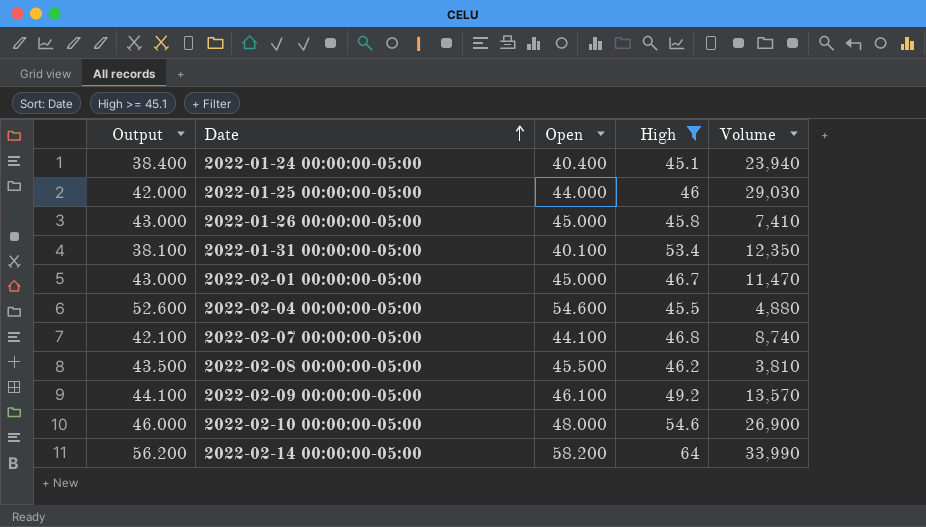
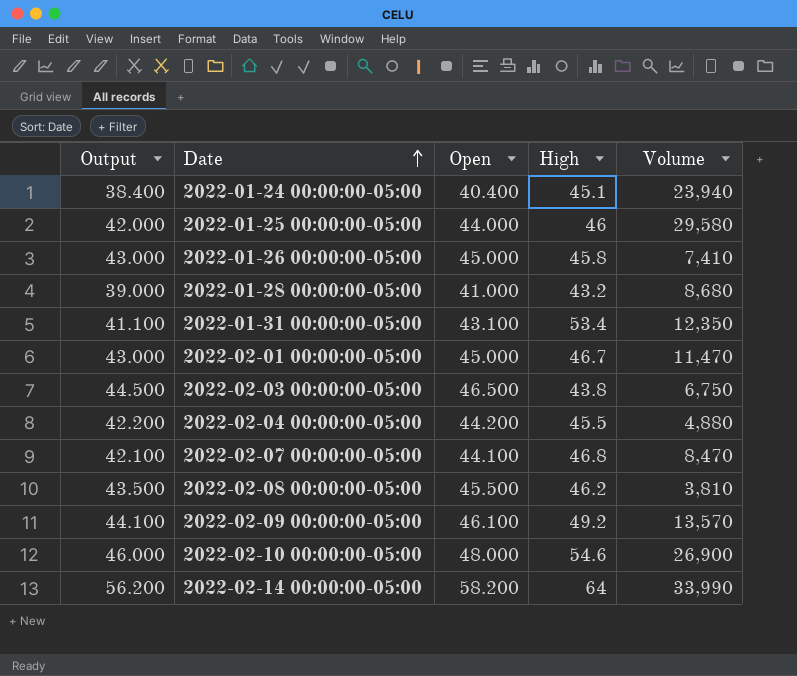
filter: High >= 45.1 -> none
2022-01-25 00:00:00-05:00 | Volume: 29,030 -> 29,580
2022-01-31 00:00:00-05:00 | Output: 38.100 -> 41.100
2022-01-31 00:00:00-05:00 | Open: 40.100 -> 43.100
2022-02-04 00:00:00-05:00 | Output: 52.600 -> 42.200
2022-02-04 00:00:00-05:00 | Open: 54.600 -> 44.200
2022-02-07 00:00:00-05:00 | Volume: 8,740 -> 8,470

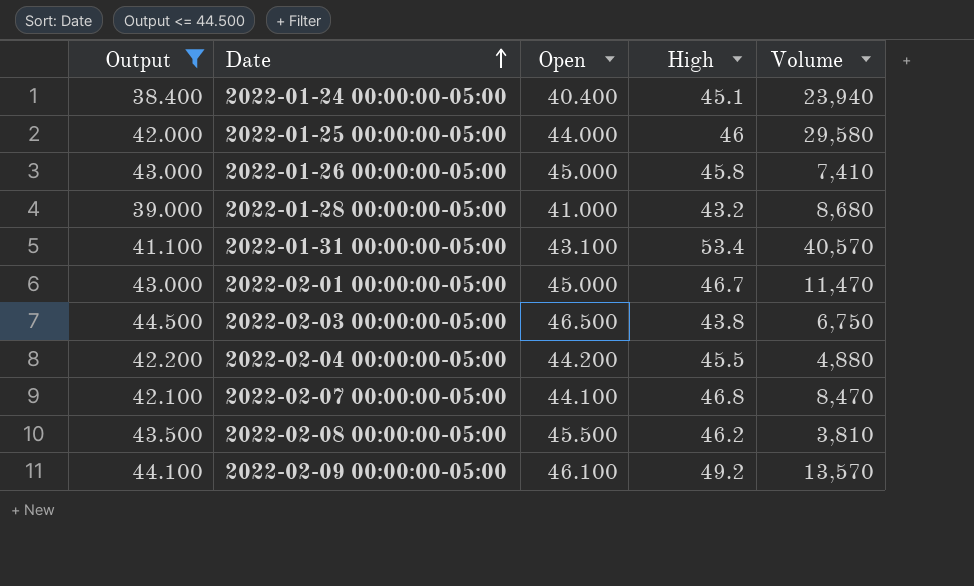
filter: none -> Output <= 44.500
2022-01-31 00:00:00-05:00 | Volume: 12,350 -> 40,570

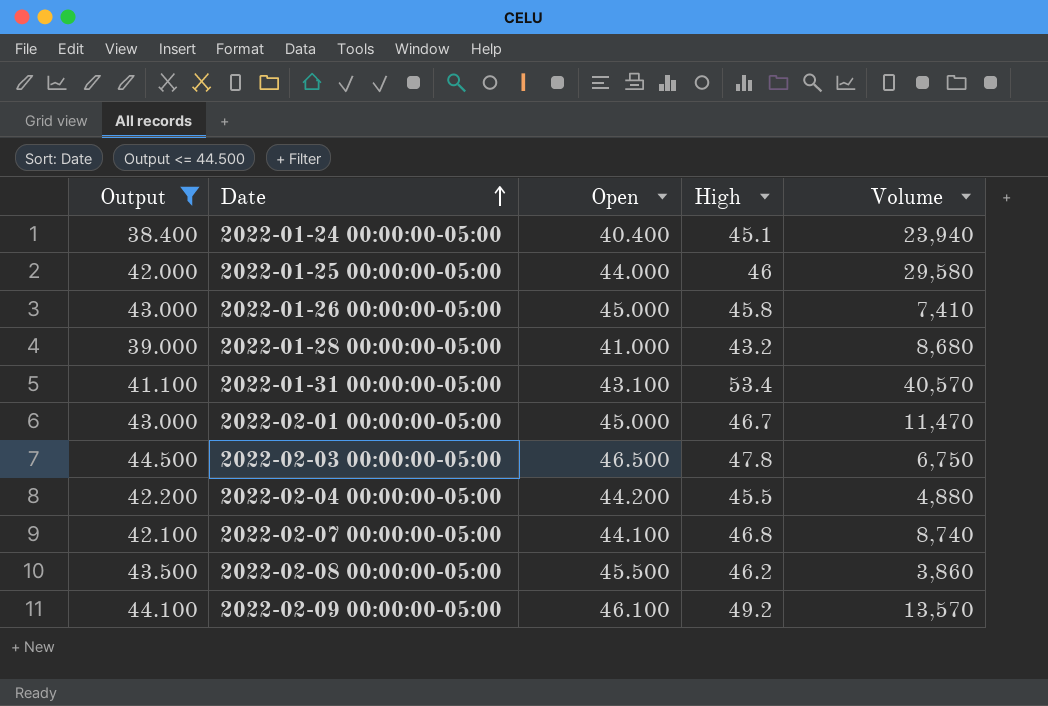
2022-02-03 00:00:00-05:00 | High: 43.8 -> 47.8
2022-02-07 00:00:00-05:00 | Volume: 8,470 -> 8,740
2022-02-08 00:00:00-05:00 | Volume: 3,810 -> 3,860

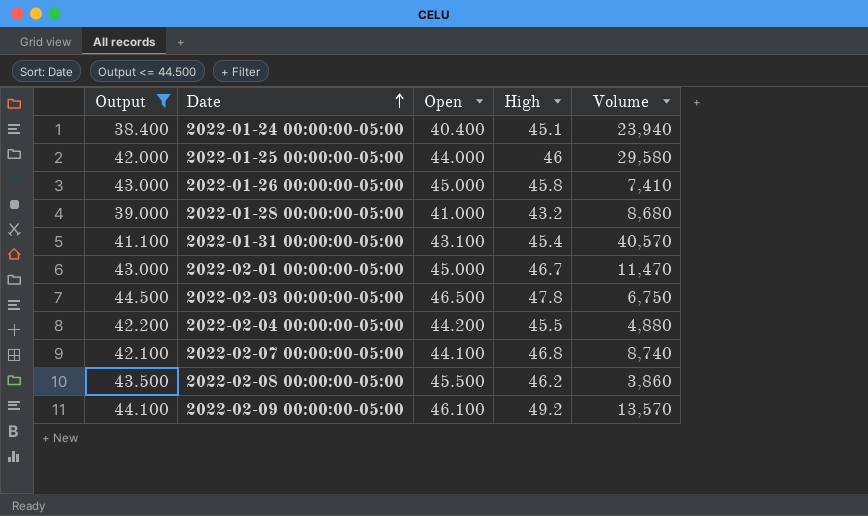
2022-01-31 00:00:00-05:00 | High: 53.4 -> 45.4

